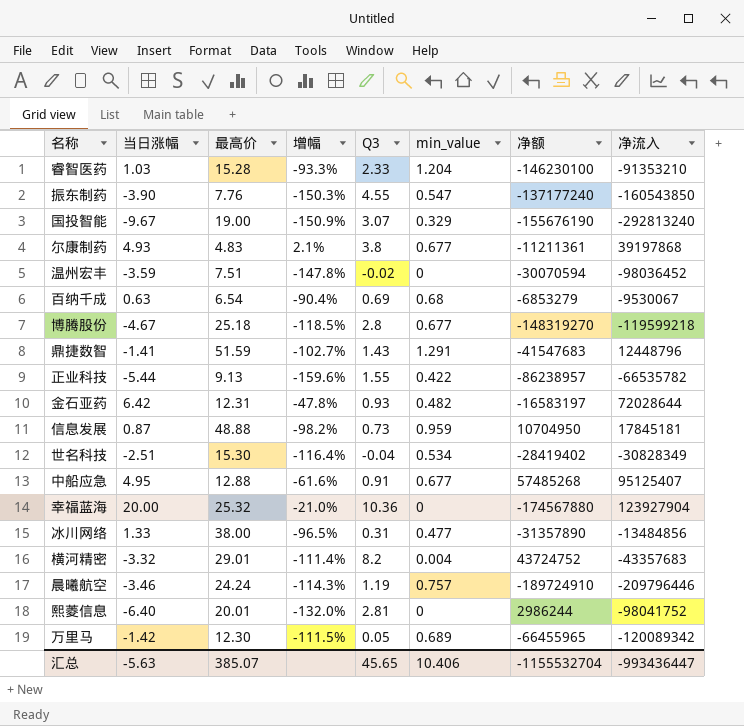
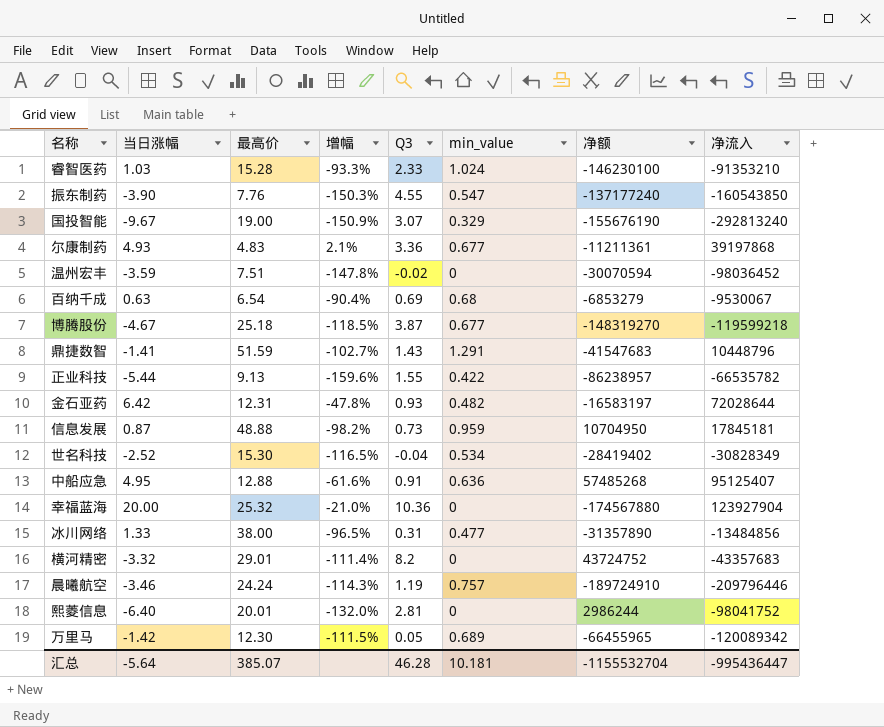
睿智医药 | min_value: 1.204 -> 1.024
尔康制药 | Q3: 3.8 -> 3.36
博腾股份 | Q3: 2.8 -> 3.87
鼎捷数智 | 净流入: 12448796 -> 10448796
世名科技 | 当日涨幅: -2.51 -> -2.52
世名科技 | 增幅: -116.4% -> -116.5%
中船应急 | min_value: 0.677 -> 0.636
横河精密 | min_value: 0.004 -> 0
汇总 | 当日涨幅: -5.63 -> -5.64
汇总 | Q3: 45.65 -> 46.28
汇总 | min_value: 10.406 -> 10.181
汇总 | 净流入: -993436447 -> -995436447

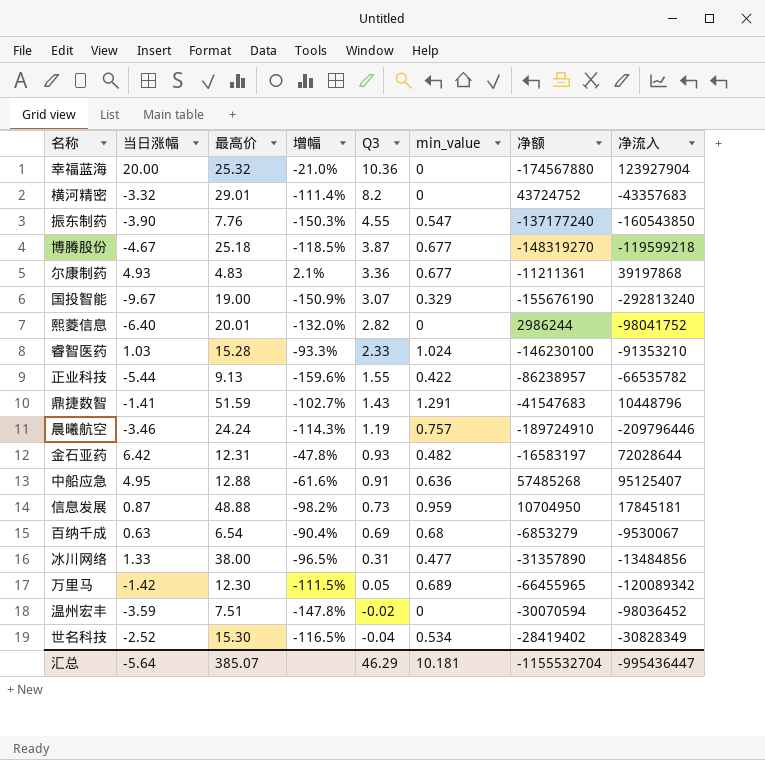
row order: none -> Q3 descending
熙菱信息 | Q3: 2.81 -> 2.82
汇总 | Q3: 46.28 -> 46.29

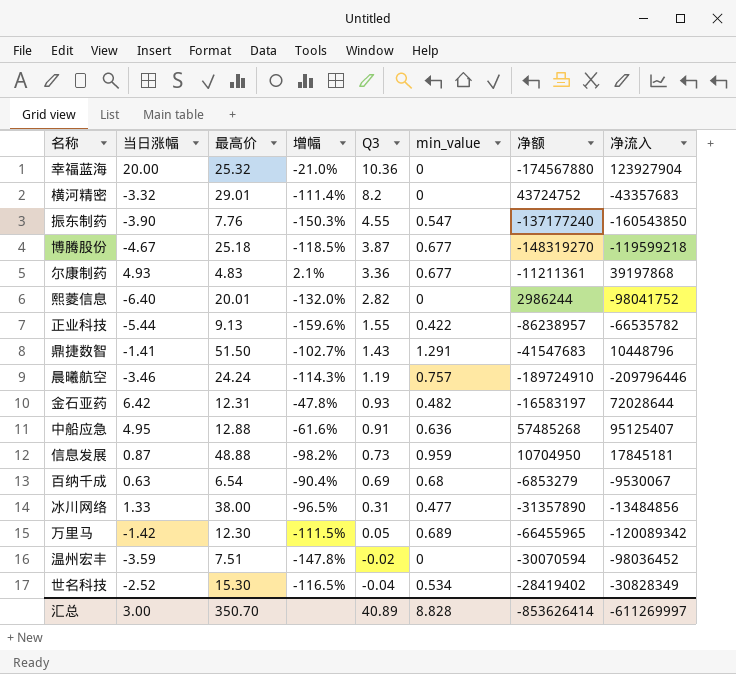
row 国投智能: -9.67 | 19.00 | -150.9% | 3.07 | 0.329 | -155676190 | -292813240 -> none
row 睿智医药: 1.03 | 15.28 | -93.3% | 2.33 | 1.024 | -146230100 | -91353210 -> none
鼎捷数智 | 最高价: 51.59 -> 51.50
汇总 | 当日涨幅: -5.64 -> 3.00
汇总 | 最高价: 385.07 -> 350.70
汇总 | Q3: 46.29 -> 40.89
汇总 | min_value: 10.181 -> 8.828
汇总 | 净额: -1155532704 -> -853626414
汇总 | 净流入: -995436447 -> -611269997

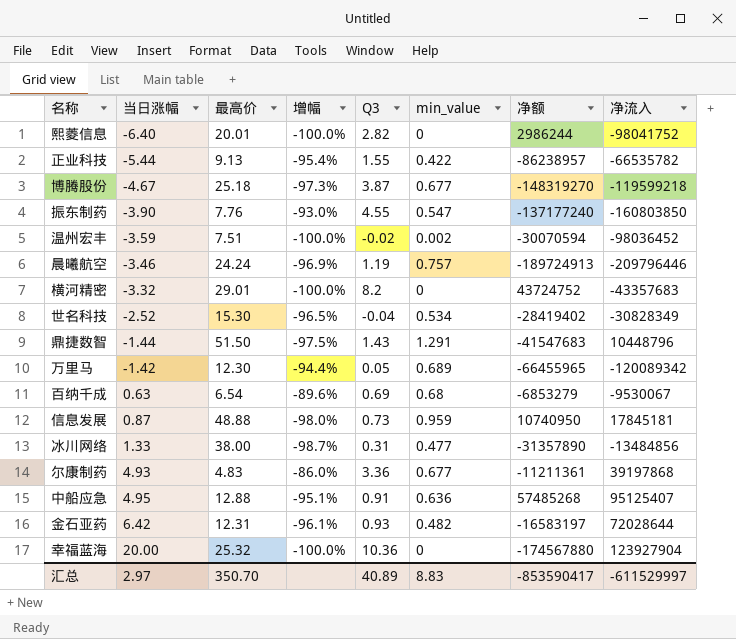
row order: Q3 descending -> 当日涨幅 ascending
column 增幅 | formula: ([当日涨幅] - [最高价]) / [最高价] -> ([min_value] - [最高价]) / [最高价]
振东制药 | 净流入: -160543850 -> -160803850
温州宏丰 | min_value: 0 -> 0.002
晨曦航空 | 净额: -189724910 -> -189724913
鼎捷数智 | 当日涨幅: -1.41 -> -1.44
信息发展 | 净额: 10704950 -> 10740950
汇总 | 当日涨幅: 3.00 -> 2.97
汇总 | min_value: 8.828 -> 8.83
汇总 | 净额: -853626414 -> -853590417
汇总 | 净流入: -611269997 -> -611529997

